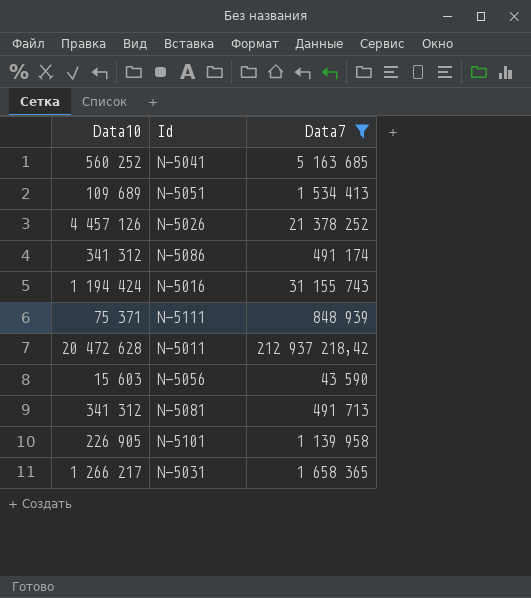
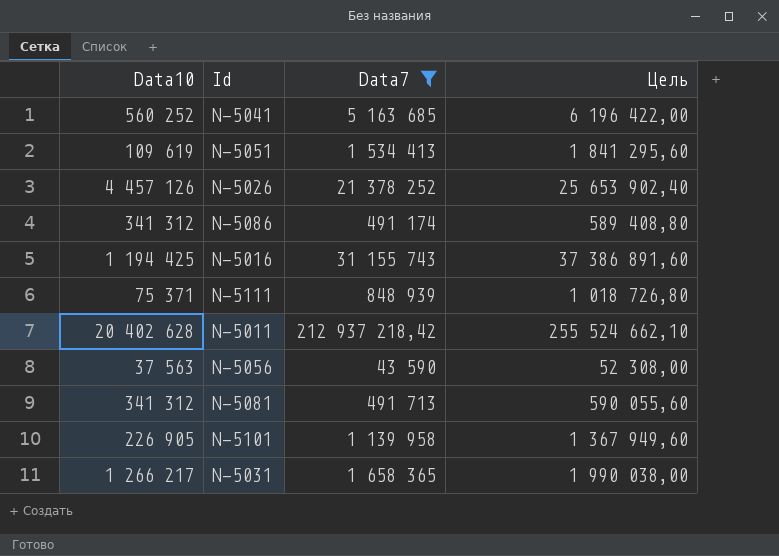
column Цель | formula: none -> [Data7] * 1,2
N-5051 | Data10: 109 689 -> 109 619
N-5016 | Data10: 1 194 424 -> 1 194 425
N-5011 | Data10: 20 472 628 -> 20 402 628
N-5056 | Data10: 15 603 -> 37 563

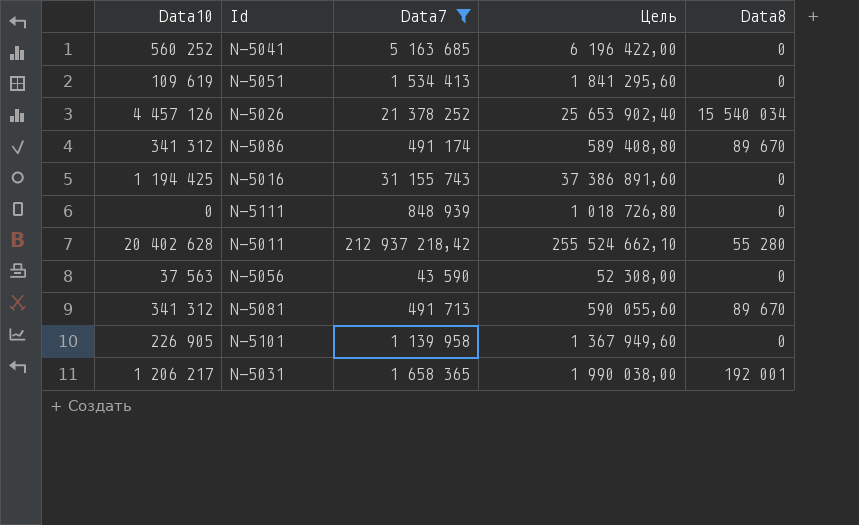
column Data8 | position: none -> 5
N-5111 | Data10: 75 371 -> 0
N-5031 | Data10: 1 266 217 -> 1 206 217

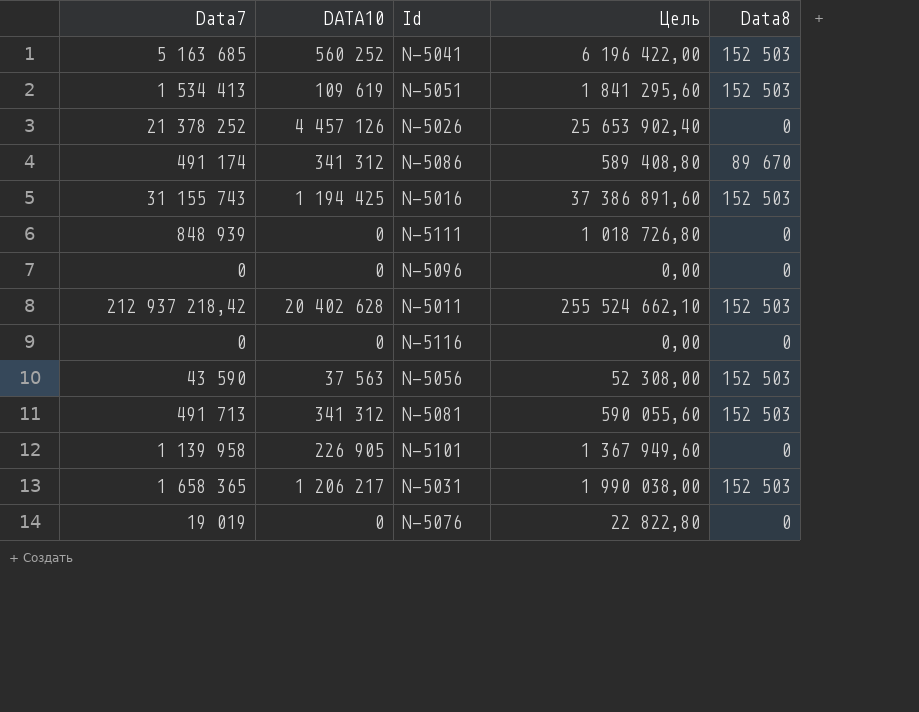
filter: Data7 >= 43 590 -> none
column Data7 | position: 3 -> 1
column name: Data10 -> DATA10
N-5041 | Data8: 0 -> 152 503
N-5051 | Data8: 0 -> 152 503
N-5026 | Data8: 15 540 034 -> 0
N-5016 | Data8: 0 -> 152 503
N-5011 | Data8: 55 280 -> 152 503
N-5056 | Data8: 0 -> 152 503
N-5081 | Data8: 89 670 -> 152 503
N-5031 | Data8: 192 001 -> 152 503

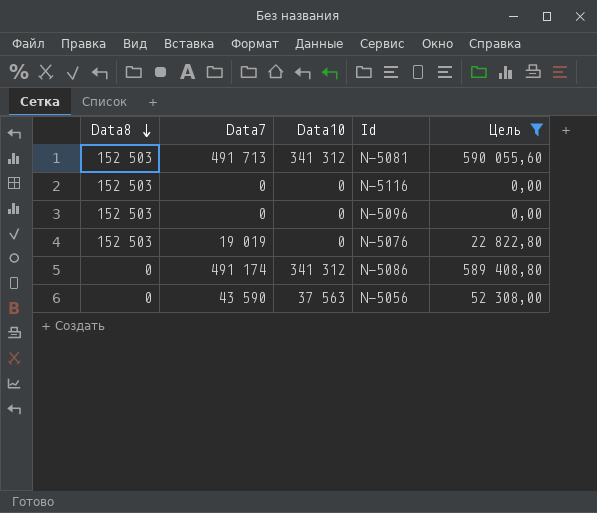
filter: none -> Цель <= 590 055,60
row order: none -> Data8 descending
column Data8 | position: 5 -> 1
column name: DATA10 -> Data10
N-5116 | Data8: 0 -> 152 503
N-5096 | Data8: 0 -> 152 503
N-5076 | Data8: 0 -> 152 503
N-5086 | Data8: 89 670 -> 0
N-5056 | Data8: 152 503 -> 0

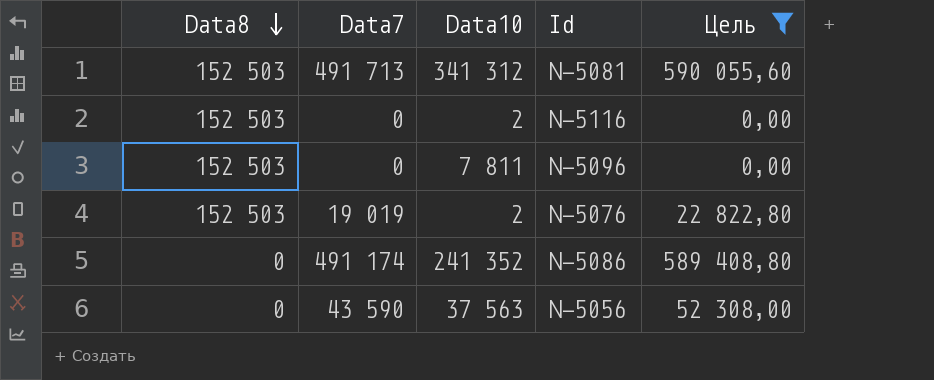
N-5116 | Data10: 0 -> 2
N-5096 | Data10: 0 -> 7 811
N-5076 | Data10: 0 -> 2
N-5086 | Data10: 341 312 -> 241 352

